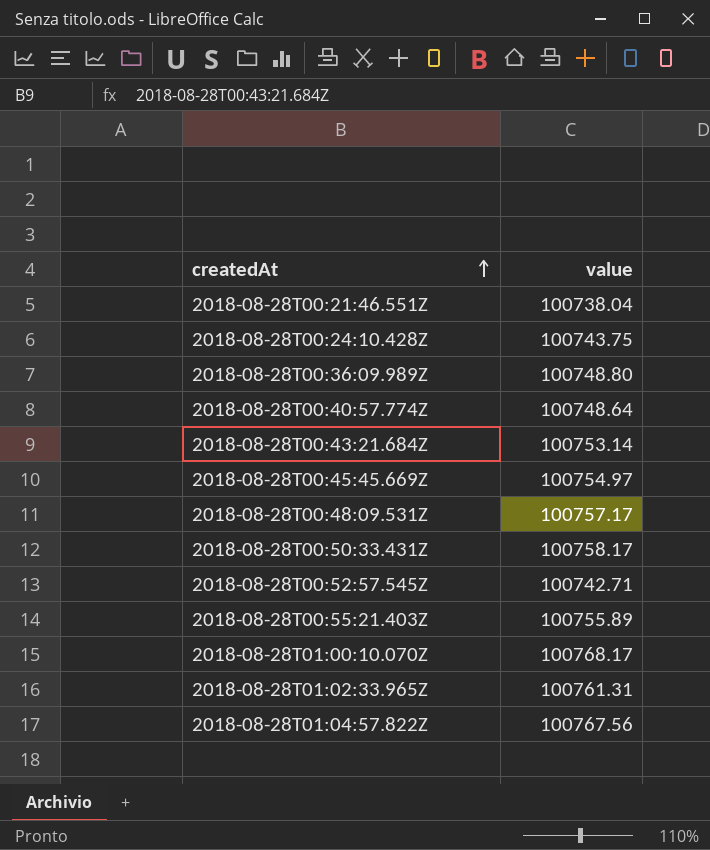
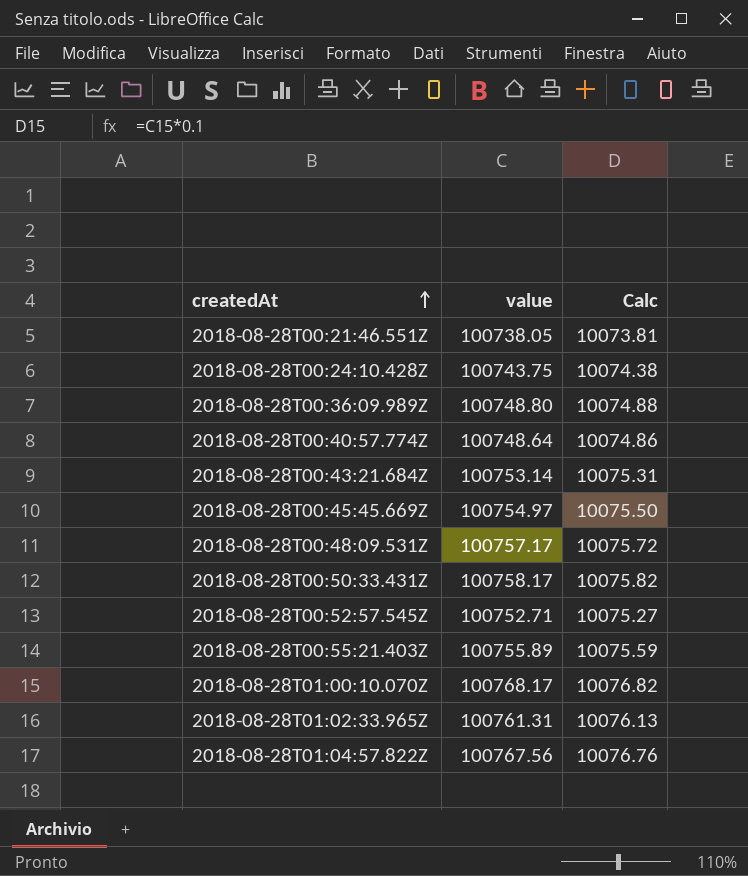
column Calc | formula: none -> [value] * 0.1
2018-08-28T00:21:46.551Z | value: 100738.04 -> 100738.05
2018-08-28T00:52:57.545Z | value: 100742.71 -> 100752.71

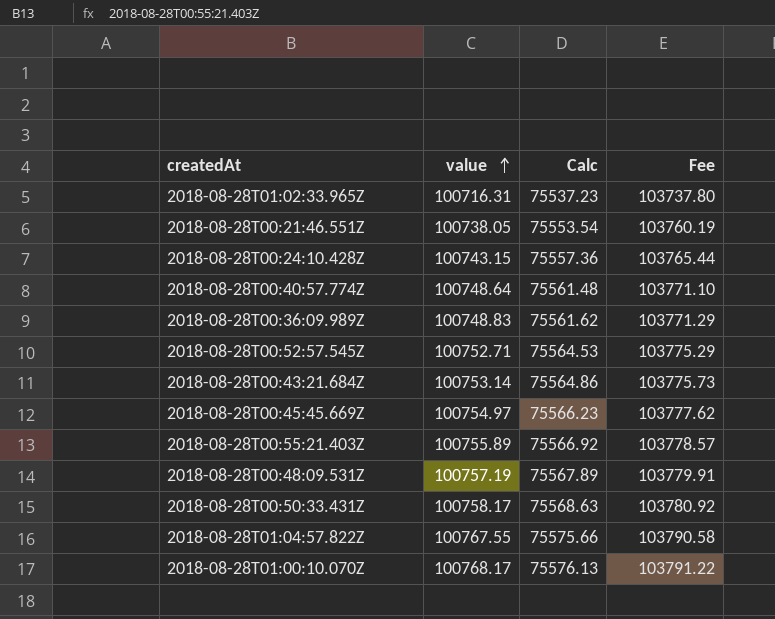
row order: createdAt ascending -> value ascending
column Calc | formula: [value] * 0.1 -> [value] * 0.75
column Fee | formula: none -> [value] * 1.03
2018-08-28T01:02:33.965Z | value: 100761.31 -> 100716.31
2018-08-28T00:24:10.428Z | value: 100743.75 -> 100743.15
2018-08-28T00:36:09.989Z | value: 100748.80 -> 100748.83
2018-08-28T00:48:09.531Z | value: 100757.17 -> 100757.19
2018-08-28T01:04:57.822Z | value: 100767.56 -> 100767.55

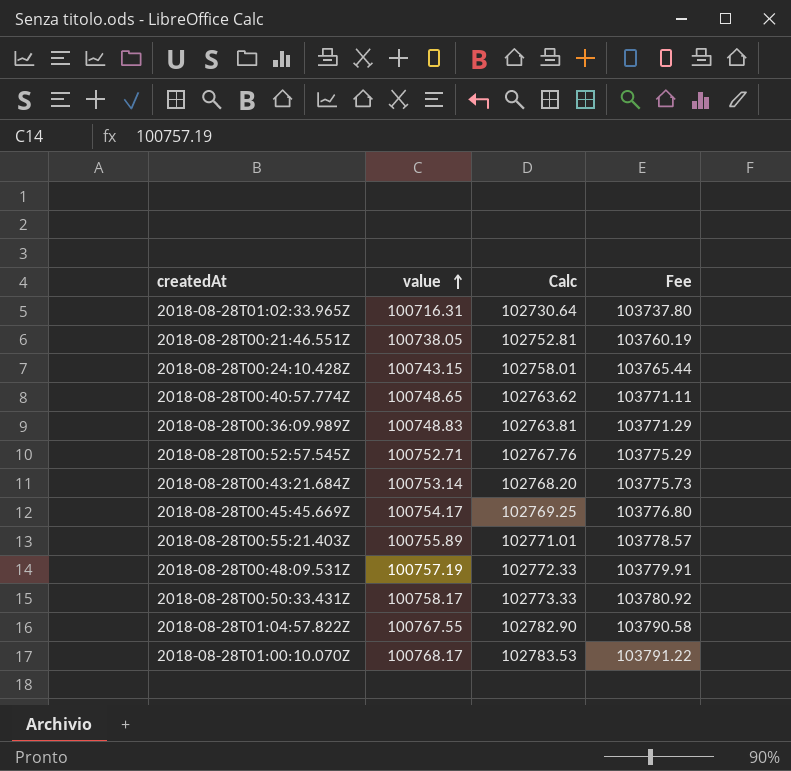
column Calc | formula: [value] * 0.75 -> [value] * 1.02
2018-08-28T00:40:57.774Z | value: 100748.64 -> 100748.65
2018-08-28T00:40:57.774Z | Fee: 103771.10 -> 103771.11
2018-08-28T00:45:45.669Z | value: 100754.97 -> 100754.17
2018-08-28T00:45:45.669Z | Fee: 103777.62 -> 103776.80

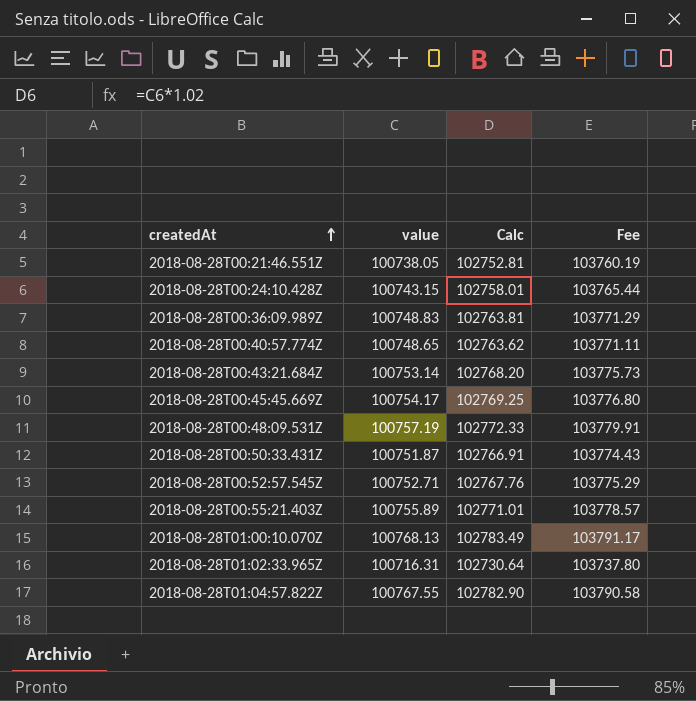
row order: value ascending -> createdAt ascending
2018-08-28T00:50:33.431Z | value: 100758.17 -> 100751.87
2018-08-28T00:50:33.431Z | Calc: 102773.33 -> 102766.91
2018-08-28T00:50:33.431Z | Fee: 103780.92 -> 103774.43
2018-08-28T01:00:10.070Z | value: 100768.17 -> 100768.13
2018-08-28T01:00:10.070Z | Calc: 102783.53 -> 102783.49
2018-08-28T01:00:10.070Z | Fee: 103791.22 -> 103791.17

